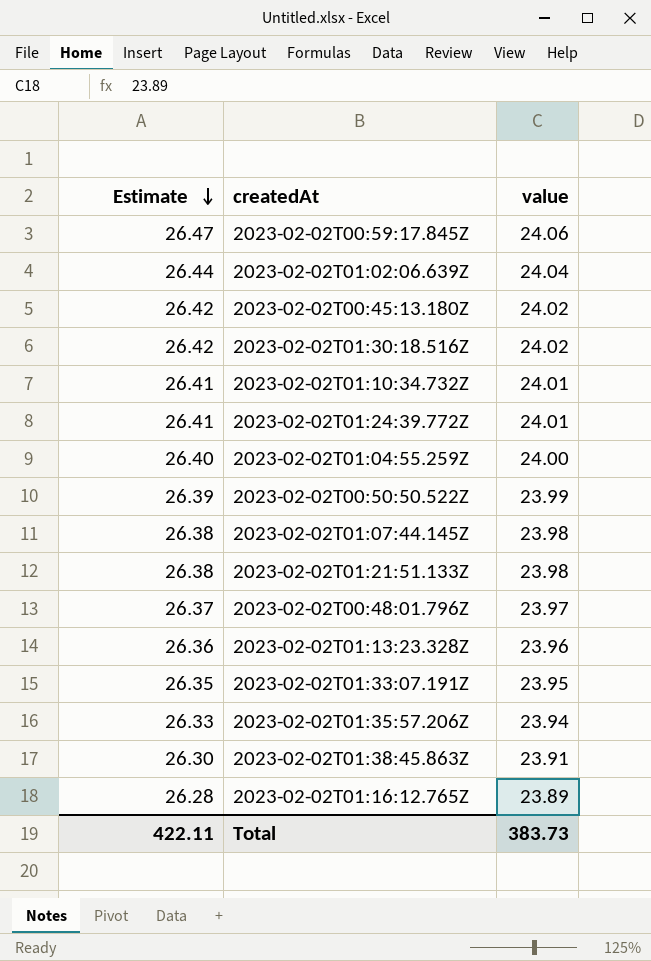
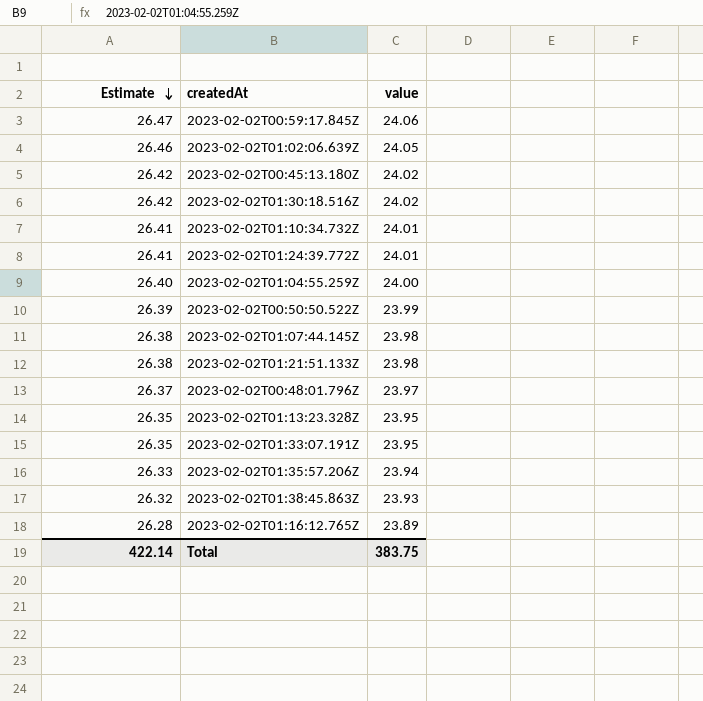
2023-02-02T01:02:06.639Z | Estimate: 26.44 -> 26.46
2023-02-02T01:02:06.639Z | value: 24.04 -> 24.05
2023-02-02T01:13:23.328Z | Estimate: 26.36 -> 26.35
2023-02-02T01:13:23.328Z | value: 23.96 -> 23.95
2023-02-02T01:38:45.863Z | Estimate: 26.30 -> 26.32
2023-02-02T01:38:45.863Z | value: 23.91 -> 23.93
Total | Estimate: 422.11 -> 422.14
Total | value: 383.73 -> 383.75

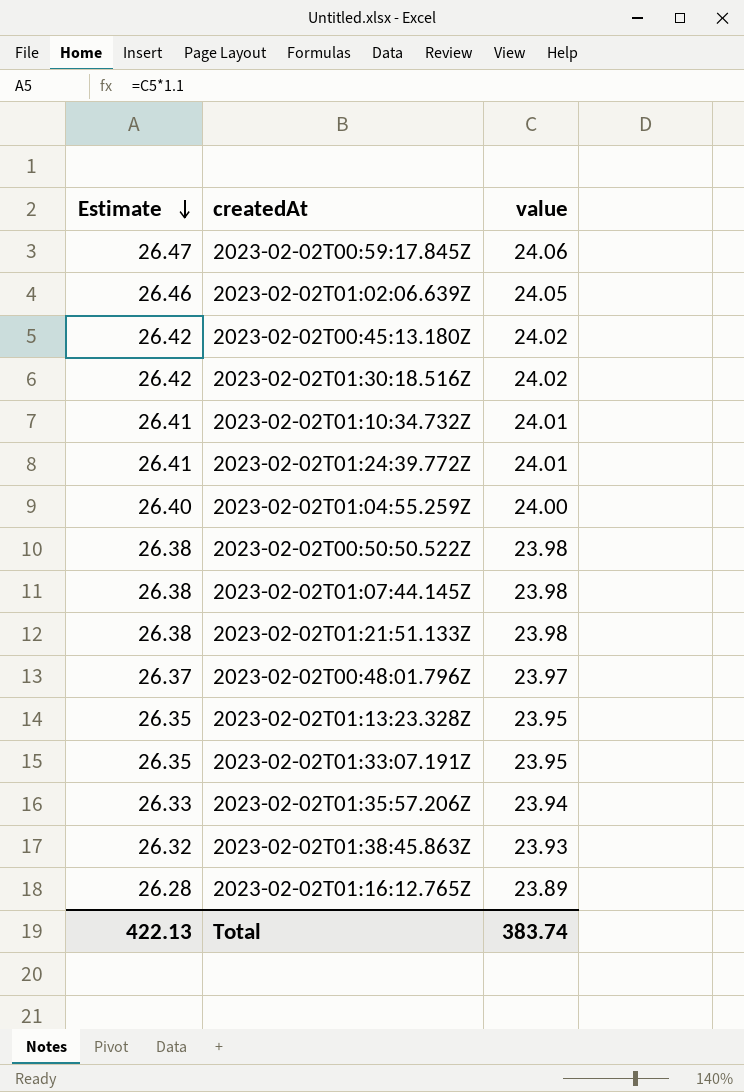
2023-02-02T00:50:50.522Z | Estimate: 26.39 -> 26.38
2023-02-02T00:50:50.522Z | value: 23.99 -> 23.98
Total | Estimate: 422.14 -> 422.13
Total | value: 383.75 -> 383.74

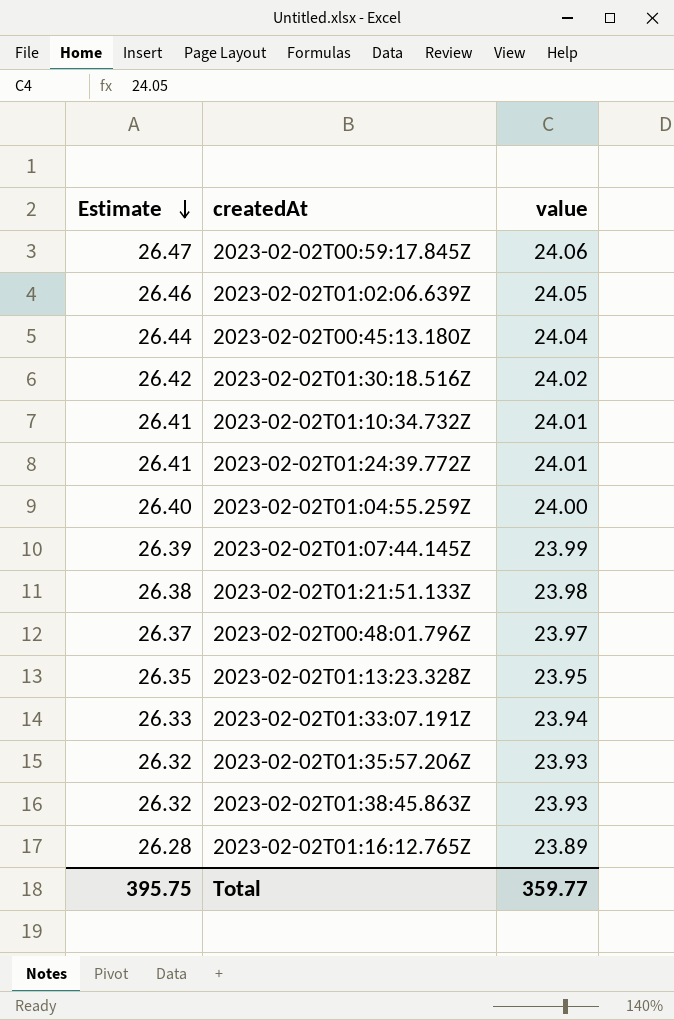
row 2023-02-02T00:50:50.522Z: 26.38 | 23.98 -> none
2023-02-02T00:45:13.180Z | Estimate: 26.42 -> 26.44
2023-02-02T00:45:13.180Z | value: 24.02 -> 24.04
2023-02-02T01:07:44.145Z | Estimate: 26.38 -> 26.39
2023-02-02T01:07:44.145Z | value: 23.98 -> 23.99
2023-02-02T01:33:07.191Z | Estimate: 26.35 -> 26.33
2023-02-02T01:33:07.191Z | value: 23.95 -> 23.94
2023-02-02T01:35:57.206Z | Estimate: 26.33 -> 26.32
2023-02-02T01:35:57.206Z | value: 23.94 -> 23.93
Total | Estimate: 422.13 -> 395.75
Total | value: 383.74 -> 359.77

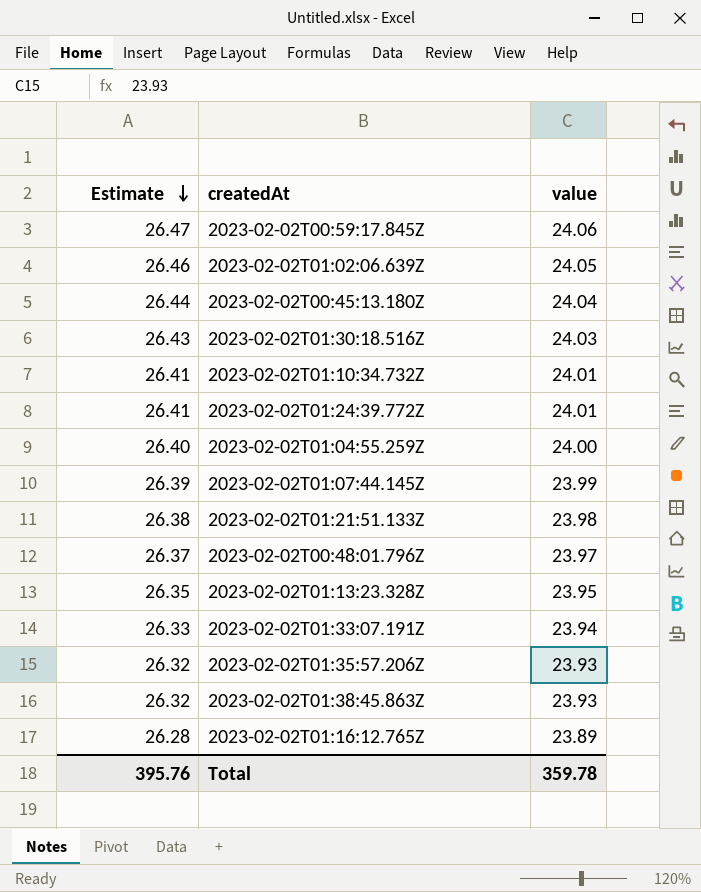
2023-02-02T01:30:18.516Z | Estimate: 26.42 -> 26.43
2023-02-02T01:30:18.516Z | value: 24.02 -> 24.03
Total | Estimate: 395.75 -> 395.76
Total | value: 359.77 -> 359.78

